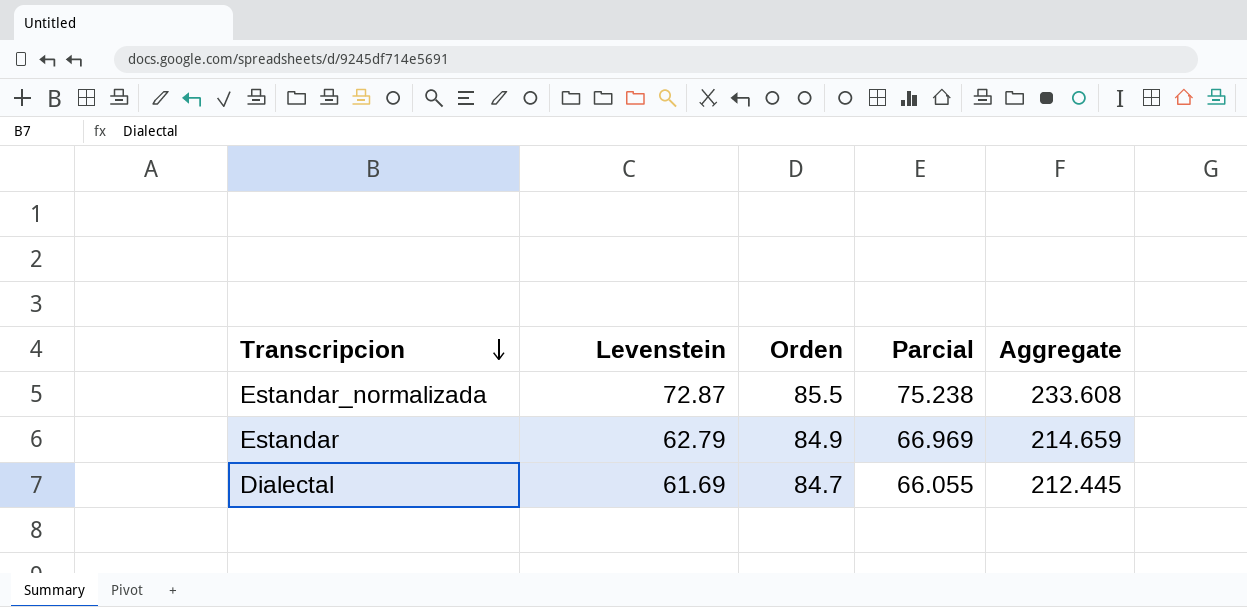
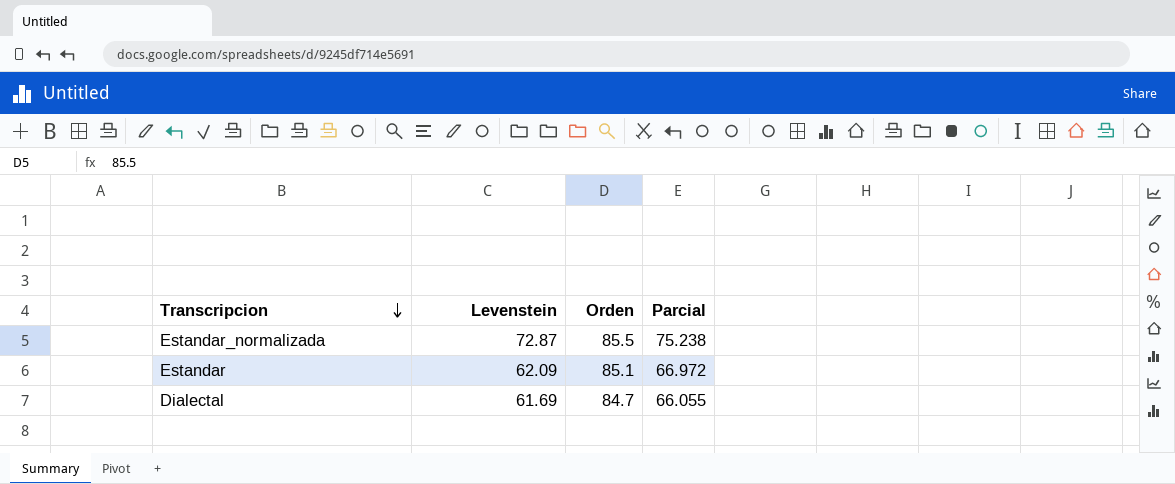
column Aggregate | formula: [Levenstein] + [Orden] + [Parcial] -> none
Estandar | Levenstein: 62.79 -> 62.09
Estandar | Orden: 84.9 -> 85.1
Estandar | Parcial: 66.969 -> 66.972

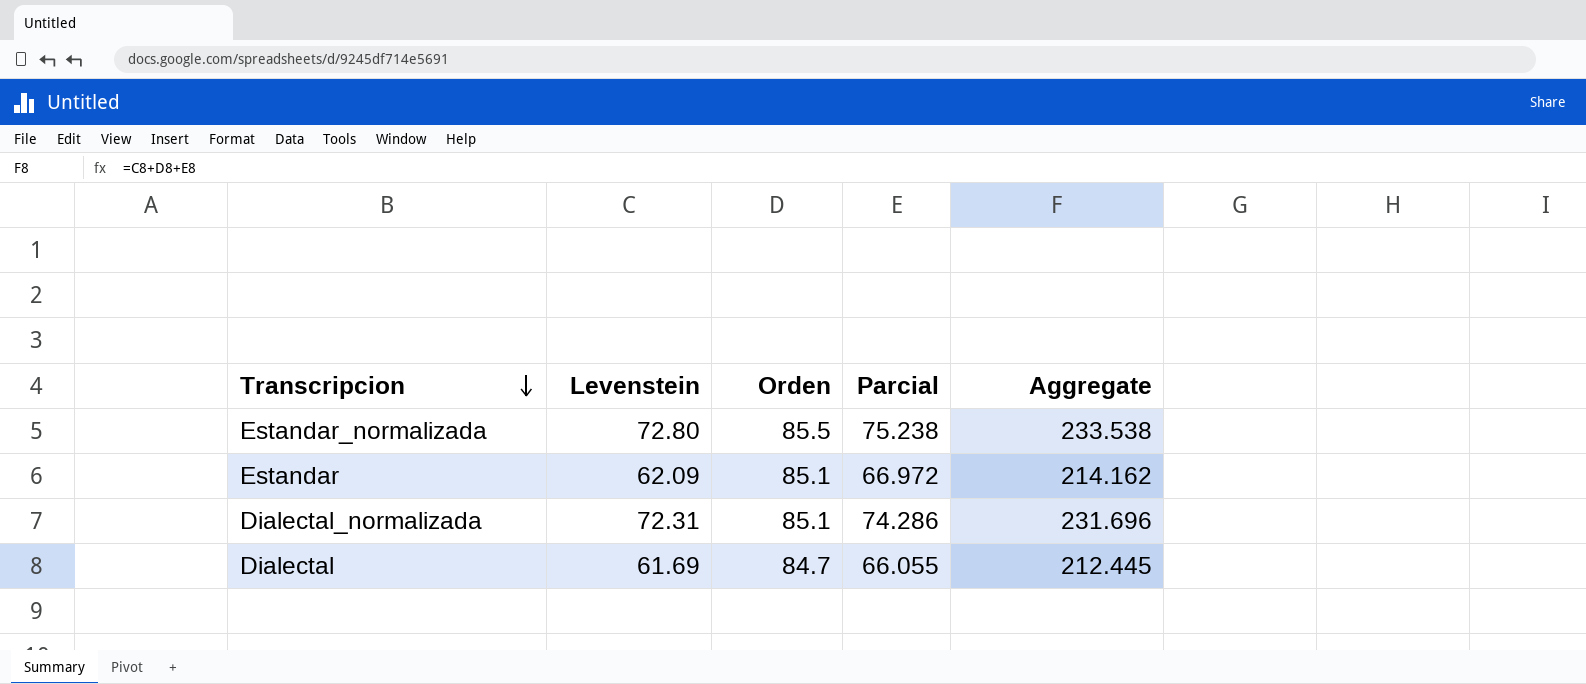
column Aggregate | formula: none -> [Levenstein] + [Orden] + [Parcial]
Estandar_normalizada | Levenstein: 72.87 -> 72.80
row Dialectal_normalizada: none -> 72.31 | 85.1 | 74.286 | 231.696

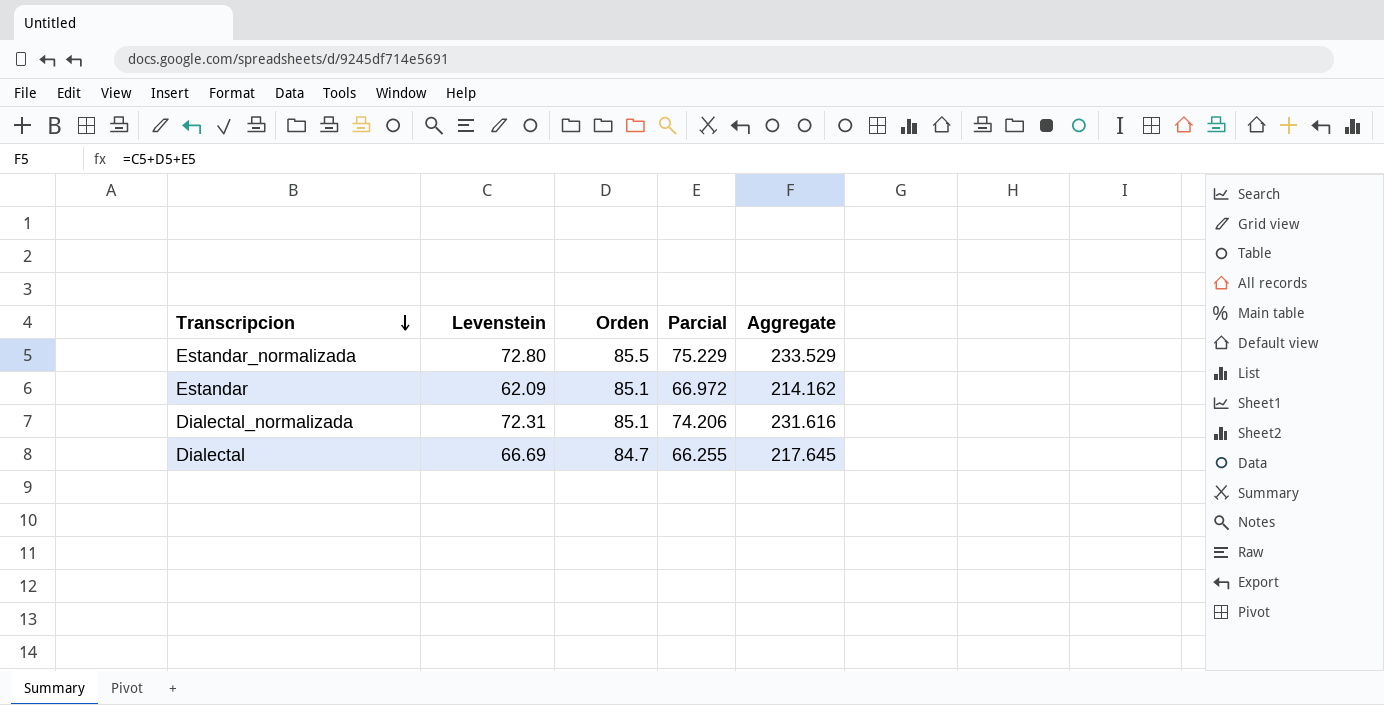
Estandar_normalizada | Parcial: 75.238 -> 75.229
Estandar_normalizada | Aggregate: 233.538 -> 233.529
Dialectal_normalizada | Parcial: 74.286 -> 74.206
Dialectal_normalizada | Aggregate: 231.696 -> 231.616
Dialectal | Levenstein: 61.69 -> 66.69
Dialectal | Parcial: 66.055 -> 66.255
Dialectal | Aggregate: 212.445 -> 217.645

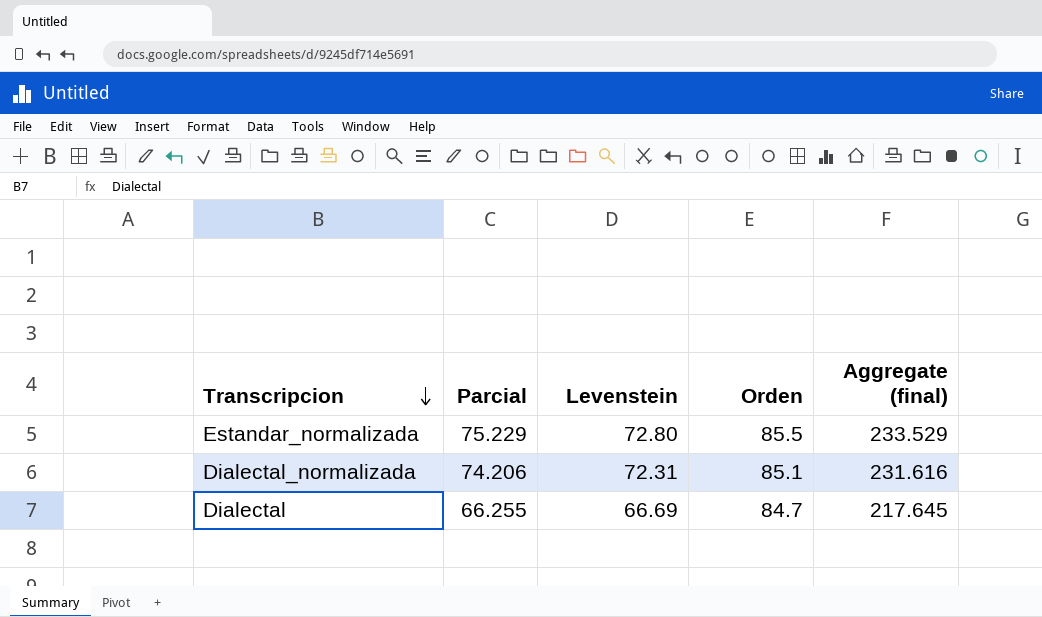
column Parcial | position: 4 -> 2
column name: Aggregate -> Aggregate (final)
row Estandar: 62.09 | 85.1 | 66.972 | 214.162 -> none

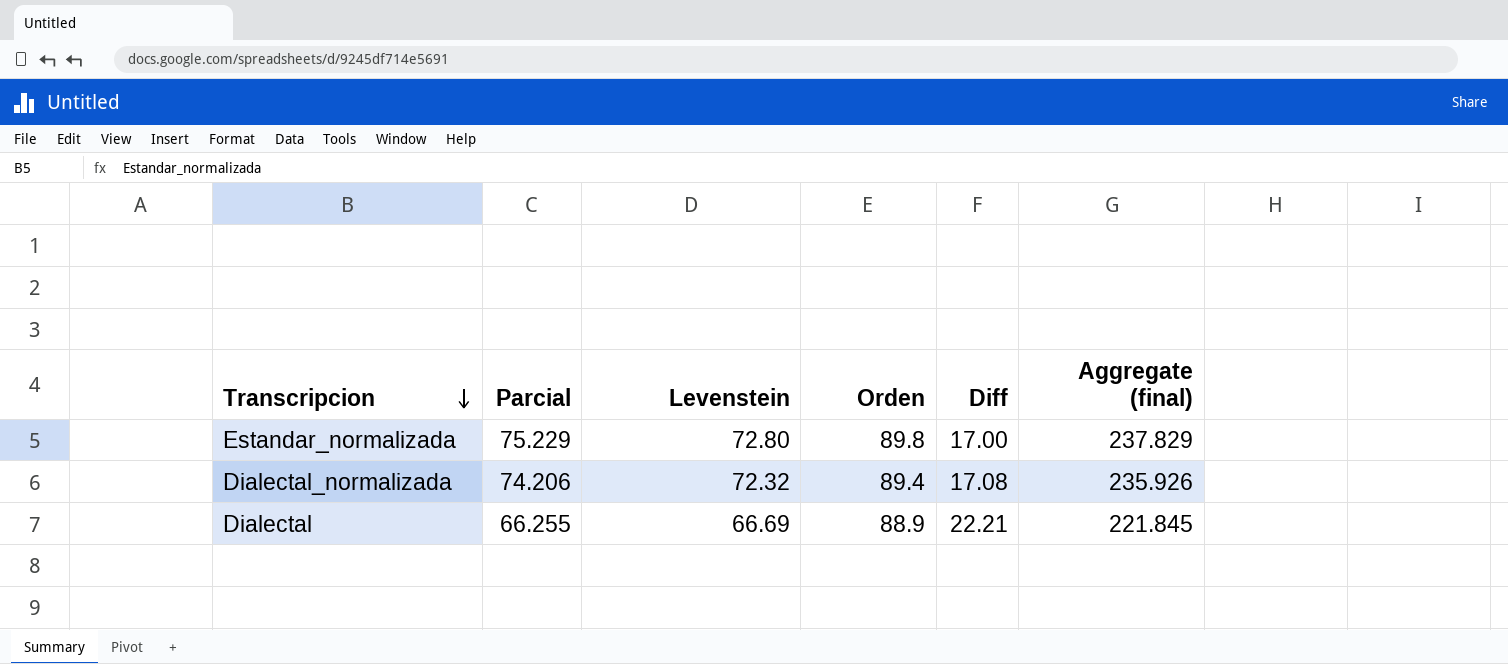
column Diff | formula: none -> [Orden] - [Levenstein]
Estandar_normalizada | Orden: 85.5 -> 89.8
Estandar_normalizada | Aggregate (final): 233.529 -> 237.829
Dialectal_normalizada | Levenstein: 72.31 -> 72.32
Dialectal_normalizada | Orden: 85.1 -> 89.4
Dialectal_normalizada | Aggregate (final): 231.616 -> 235.926
Dialectal | Orden: 84.7 -> 88.9
Dialectal | Aggregate (final): 217.645 -> 221.845

